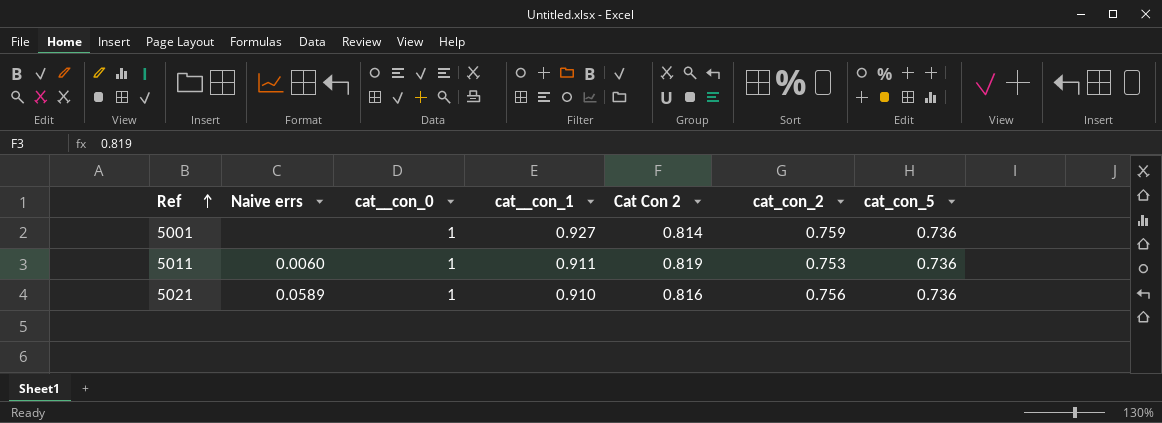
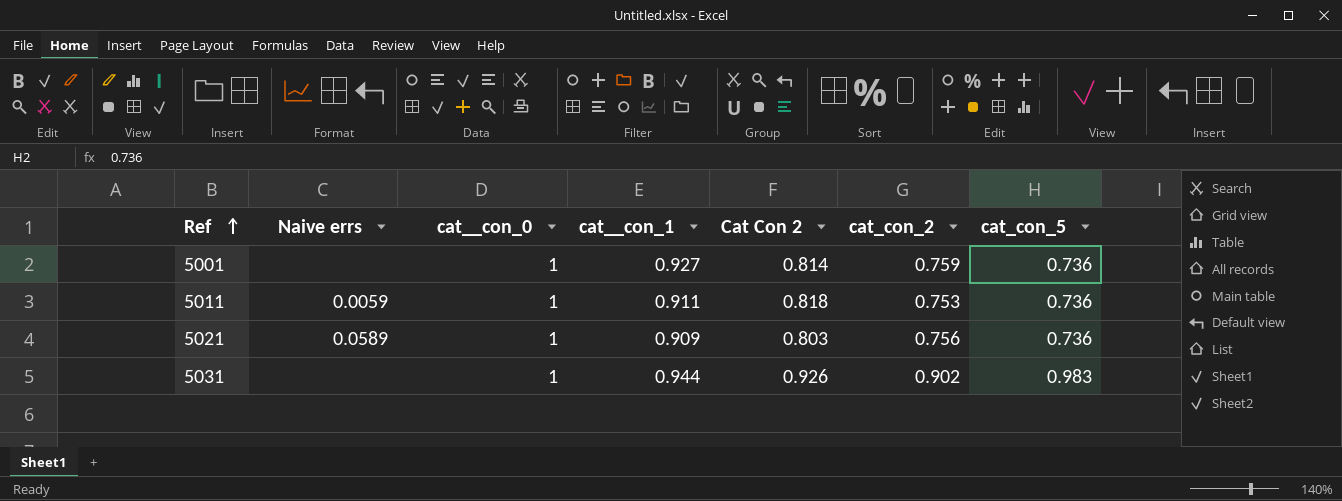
5011 | Naive errs: 0.0060 -> 0.0059
5011 | Cat Con 2: 0.819 -> 0.818
5021 | cat__con_1: 0.910 -> 0.909
5021 | Cat Con 2: 0.816 -> 0.803
row 5031: none -> none | 1 | 0.944 | 0.926 | 0.902 | 0.983

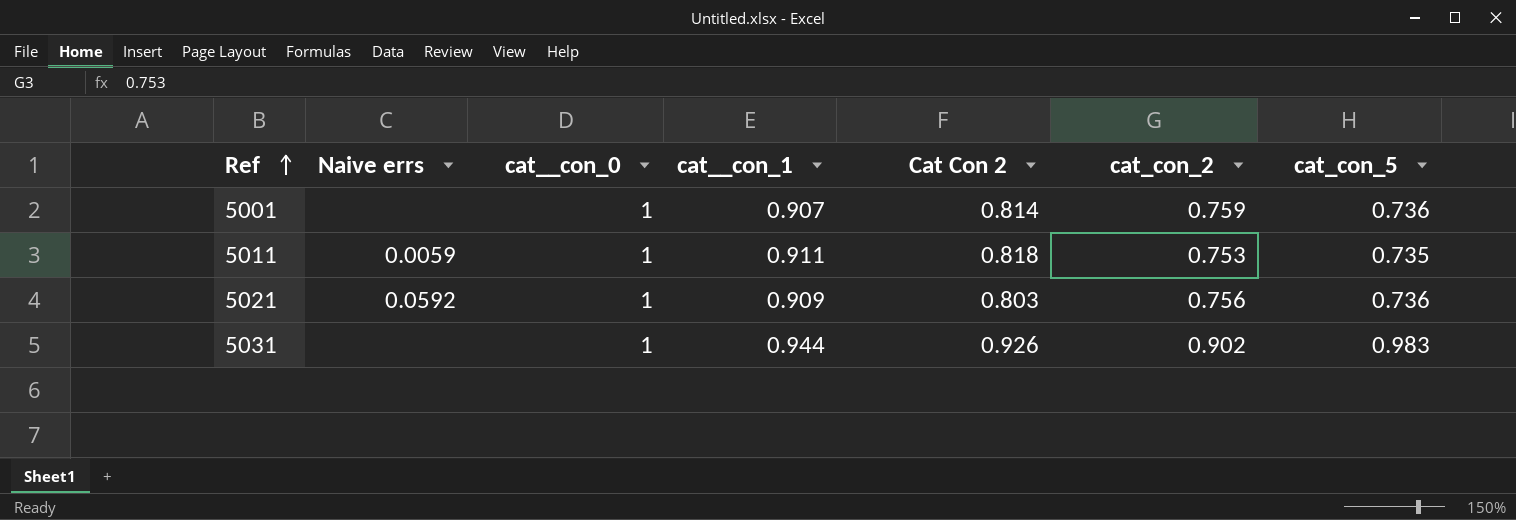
5001 | cat__con_1: 0.927 -> 0.907
5011 | cat_con_5: 0.736 -> 0.735
5021 | Naive errs: 0.0589 -> 0.0592

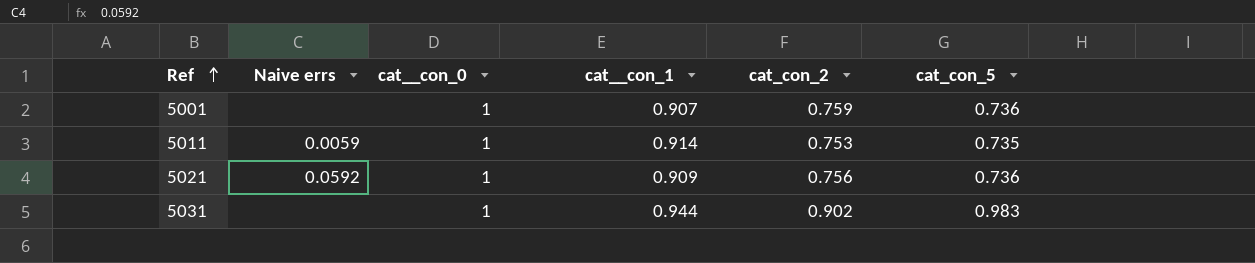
column Cat Con 2 | position: 5 -> none
5011 | cat__con_1: 0.911 -> 0.914

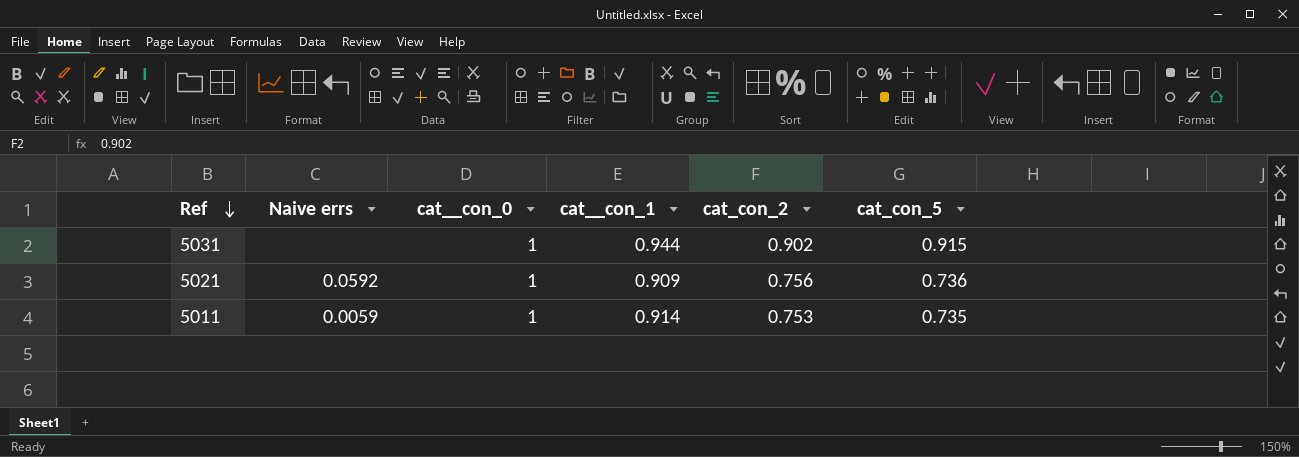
row order: Ref ascending -> Ref descending
row 5001: none | 1 | 0.907 | 0.759 | 0.736 -> none
5031 | cat_con_5: 0.983 -> 0.915

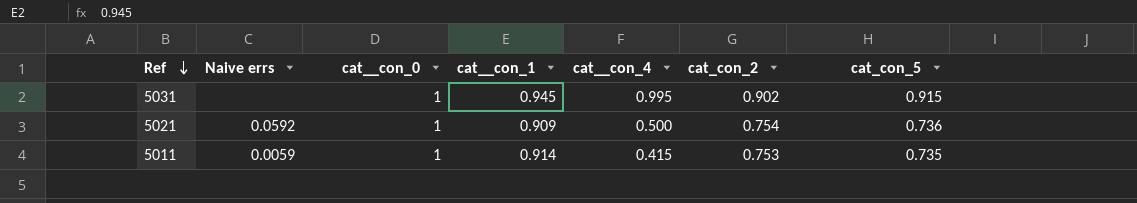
column cat__con_4 | position: none -> 5
5031 | cat__con_1: 0.944 -> 0.945
5021 | cat_con_2: 0.756 -> 0.754

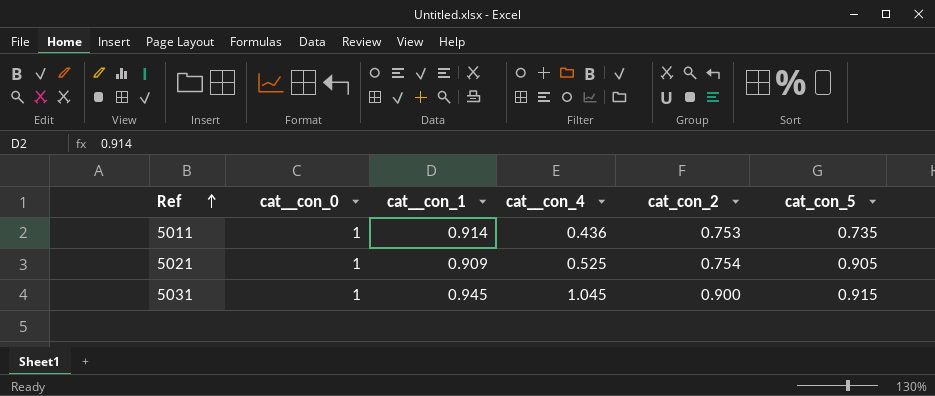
row order: Ref descending -> Ref ascending
column Naive errs | position: 2 -> none
5011 | cat__con_4: 0.415 -> 0.436
5021 | cat__con_4: 0.500 -> 0.525
5021 | cat_con_5: 0.736 -> 0.905
5031 | cat__con_4: 0.995 -> 1.045
5031 | cat_con_2: 0.902 -> 0.900

